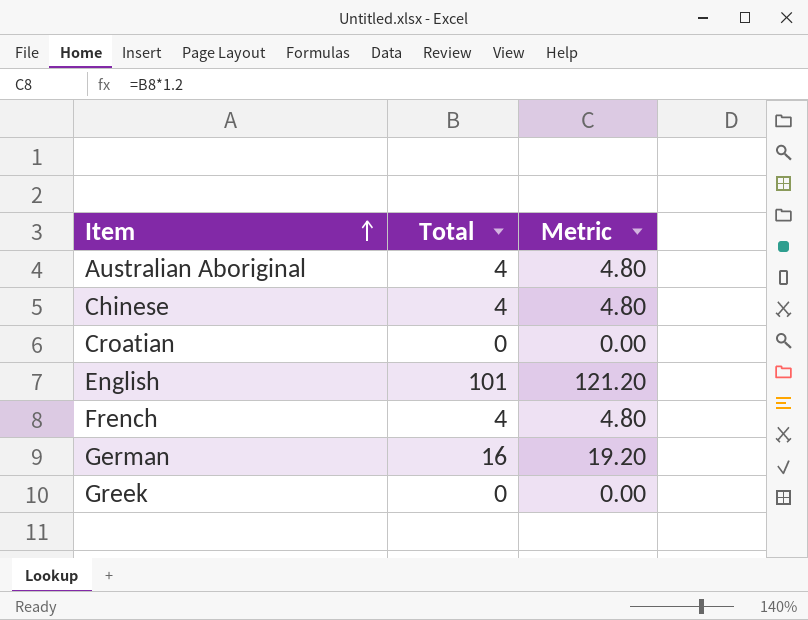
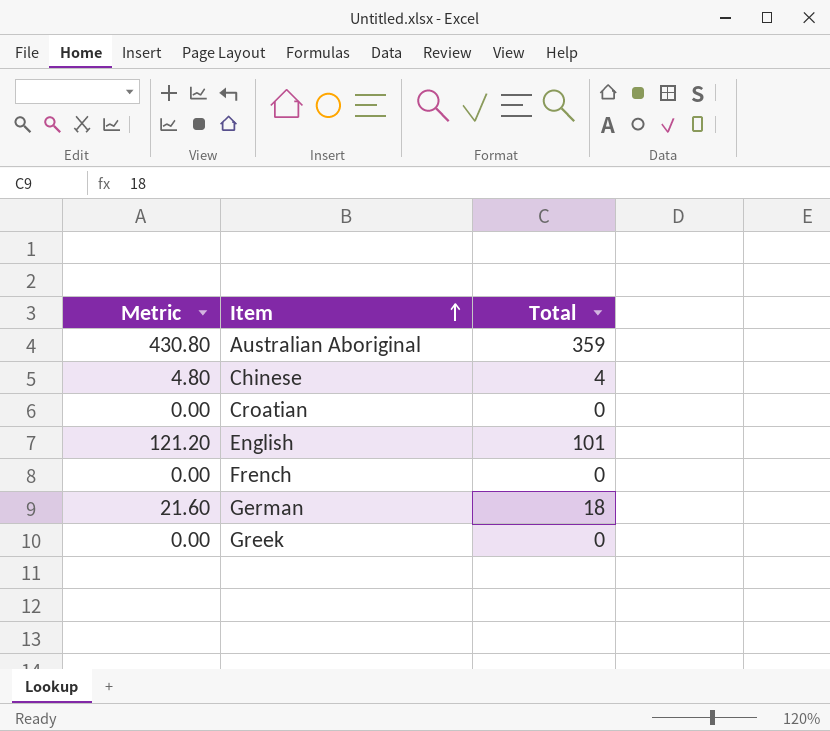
column Metric | position: 3 -> 1
Australian Aboriginal | Metric: 4.80 -> 430.80
Australian Aboriginal | Total: 4 -> 359
French | Metric: 4.80 -> 0.00
French | Total: 4 -> 0
German | Metric: 19.20 -> 21.60
German | Total: 16 -> 18

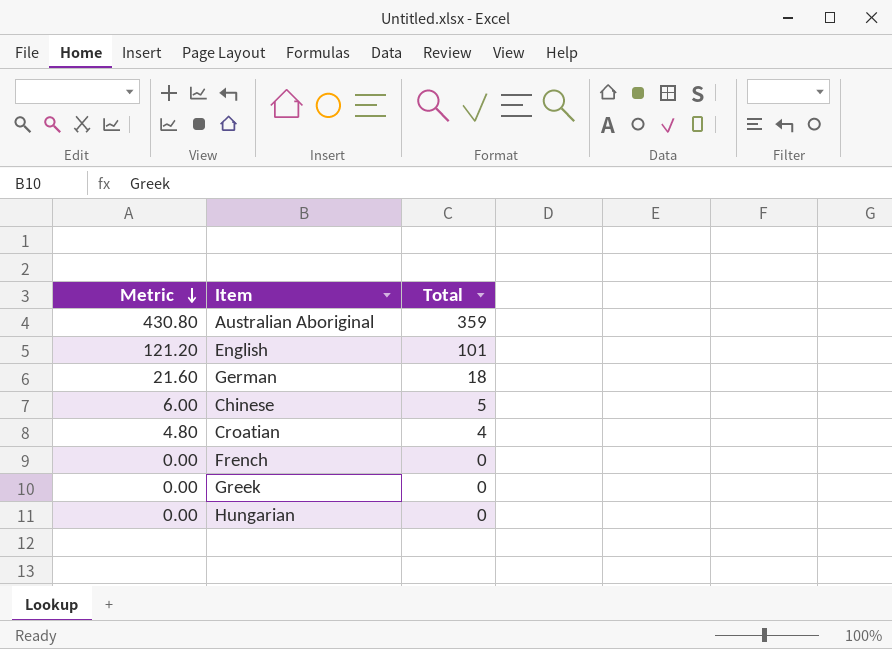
row order: Item ascending -> Metric descending
Chinese | Metric: 4.80 -> 6.00
Chinese | Total: 4 -> 5
Croatian | Metric: 0.00 -> 4.80
Croatian | Total: 0 -> 4
row Hungarian: none -> 0.00 | 0

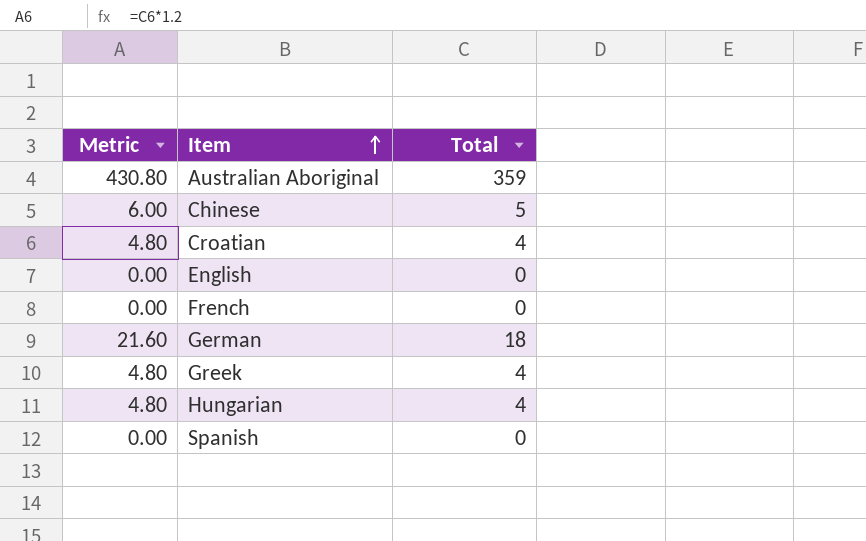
row order: Metric descending -> Item ascending
English | Metric: 121.20 -> 0.00
English | Total: 101 -> 0
Greek | Metric: 0.00 -> 4.80
Greek | Total: 0 -> 4
Hungarian | Metric: 0.00 -> 4.80
Hungarian | Total: 0 -> 4
row Spanish: none -> 0.00 | 0

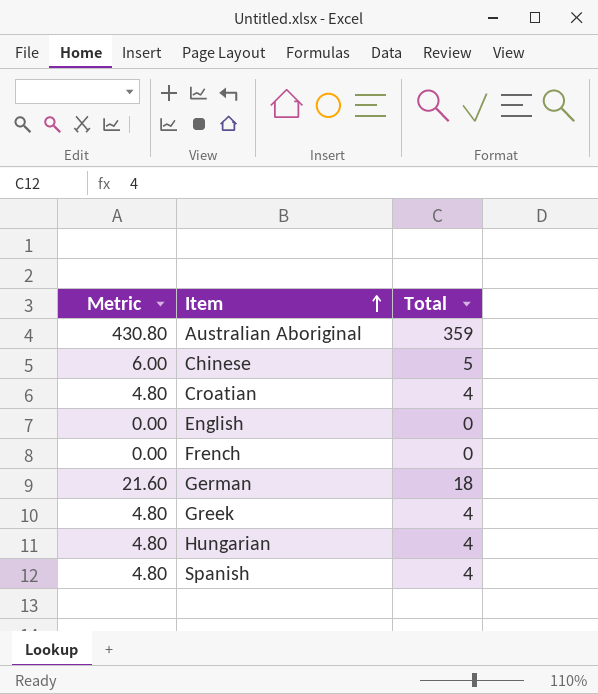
Spanish | Metric: 0.00 -> 4.80
Spanish | Total: 0 -> 4

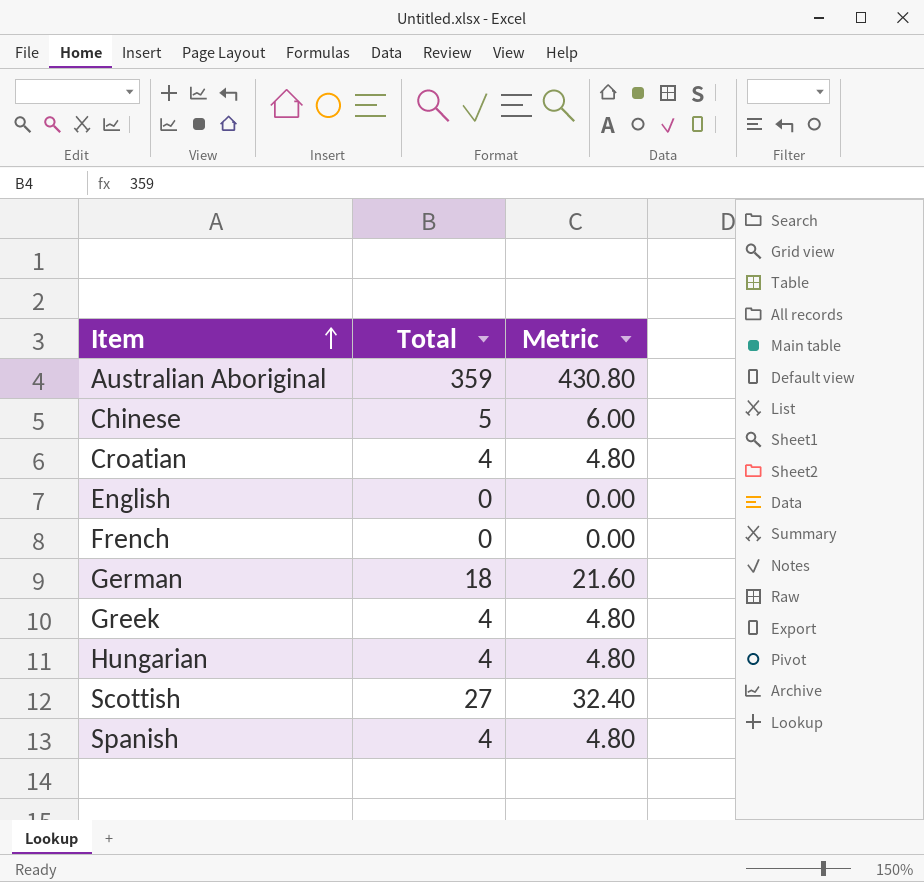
column Metric | position: 1 -> 3
row Scottish: none -> 27 | 32.40

